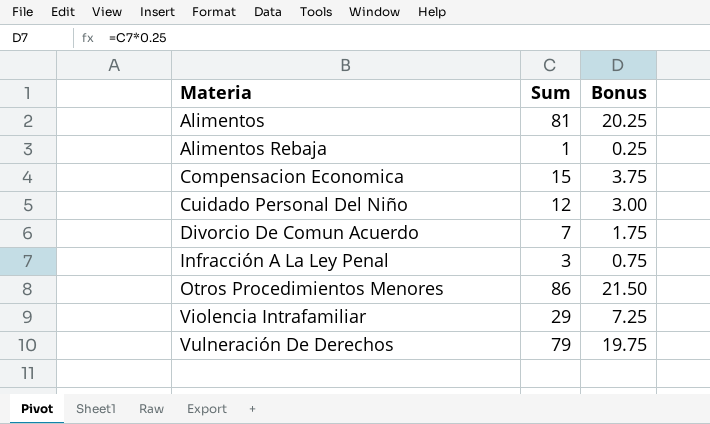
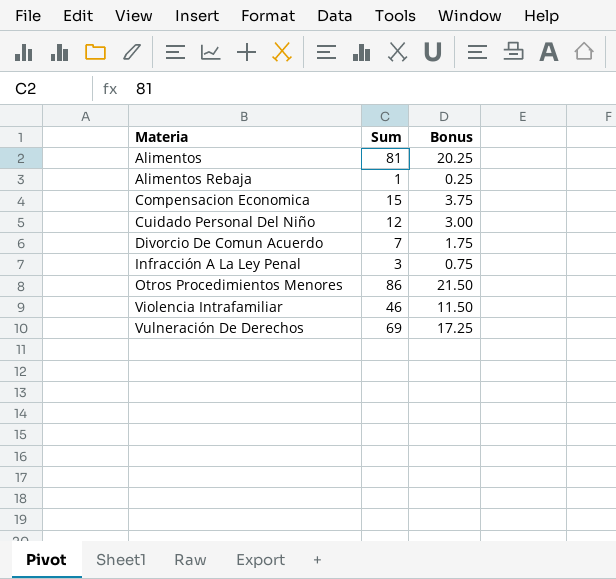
Violencia Intrafamiliar | Sum: 29 -> 46
Violencia Intrafamiliar | Bonus: 7.25 -> 11.50
Vulneración De Derechos | Sum: 79 -> 69
Vulneración De Derechos | Bonus: 19.75 -> 17.25

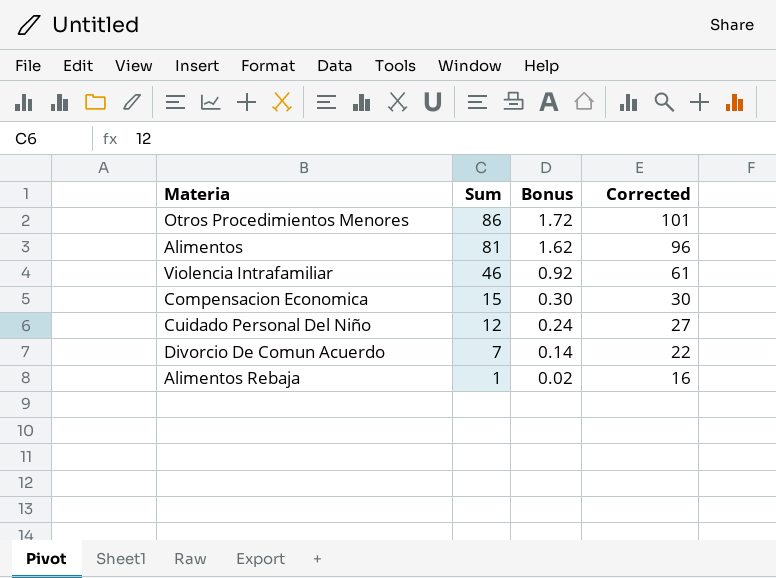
row order: Materia ascending -> Sum descending
column Bonus | formula: [Sum] * 0.25 -> [Sum] * 0.02
column Corrected | formula: none -> [Sum] + 15
row Infracción A La Ley Penal: 3 | 0.75 -> none
row Vulneración De Derechos: 69 | 17.25 -> none

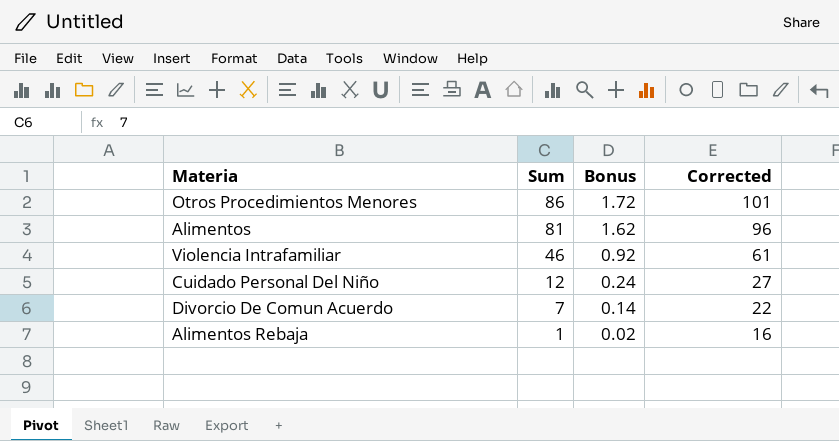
row Compensacion Economica: 15 | 0.30 | 30 -> none

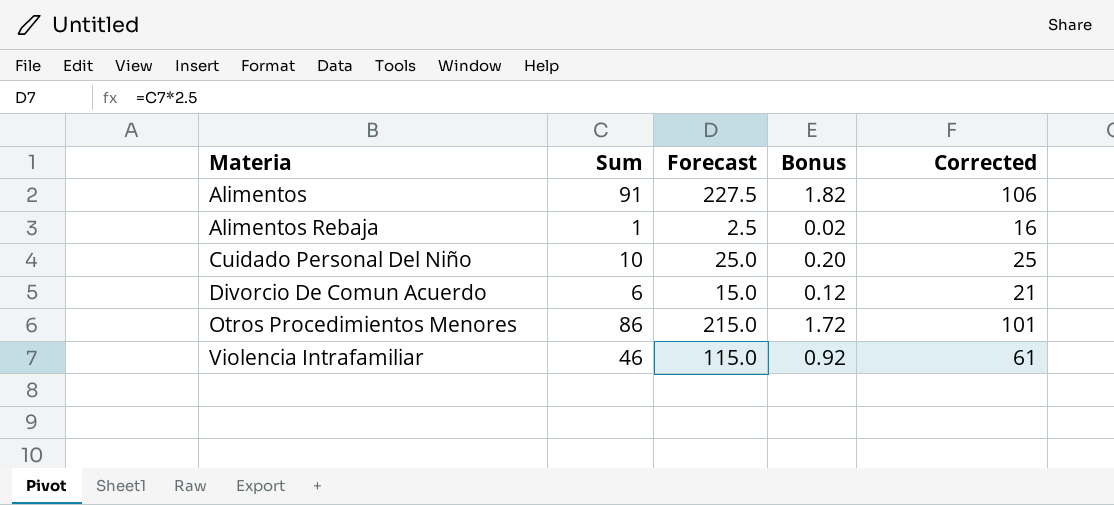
row order: Sum descending -> Materia ascending
column Forecast | formula: none -> [Sum] * 2.5
Alimentos | Sum: 81 -> 91
Alimentos | Bonus: 1.62 -> 1.82
Alimentos | Corrected: 96 -> 106
Cuidado Personal Del Niño | Sum: 12 -> 10
Cuidado Personal Del Niño | Bonus: 0.24 -> 0.20
Cuidado Personal Del Niño | Corrected: 27 -> 25
Divorcio De Comun Acuerdo | Sum: 7 -> 6
Divorcio De Comun Acuerdo | Bonus: 0.14 -> 0.12
Divorcio De Comun Acuerdo | Corrected: 22 -> 21

